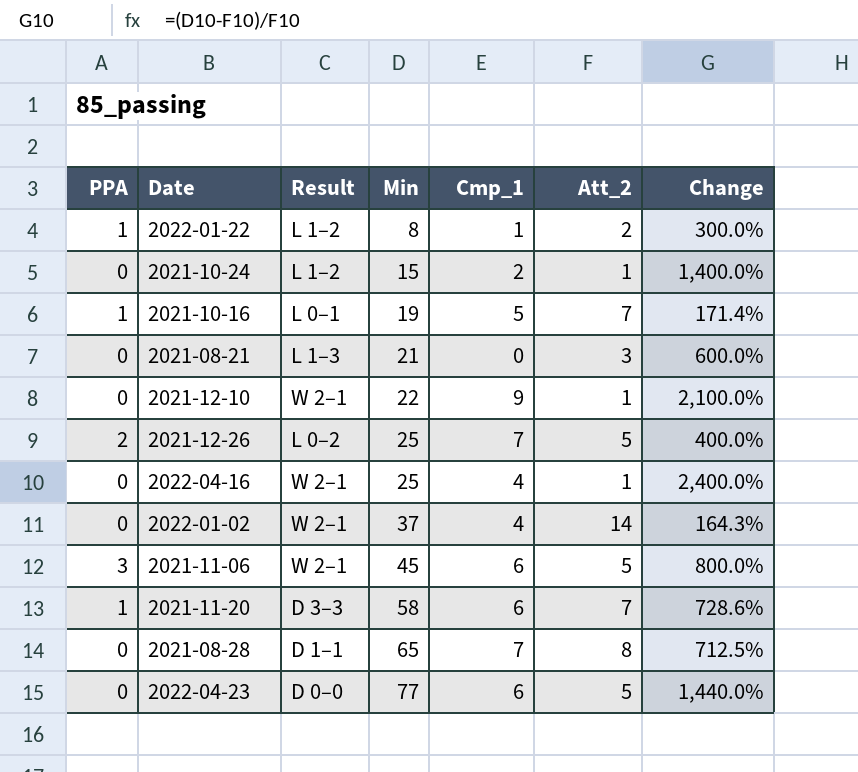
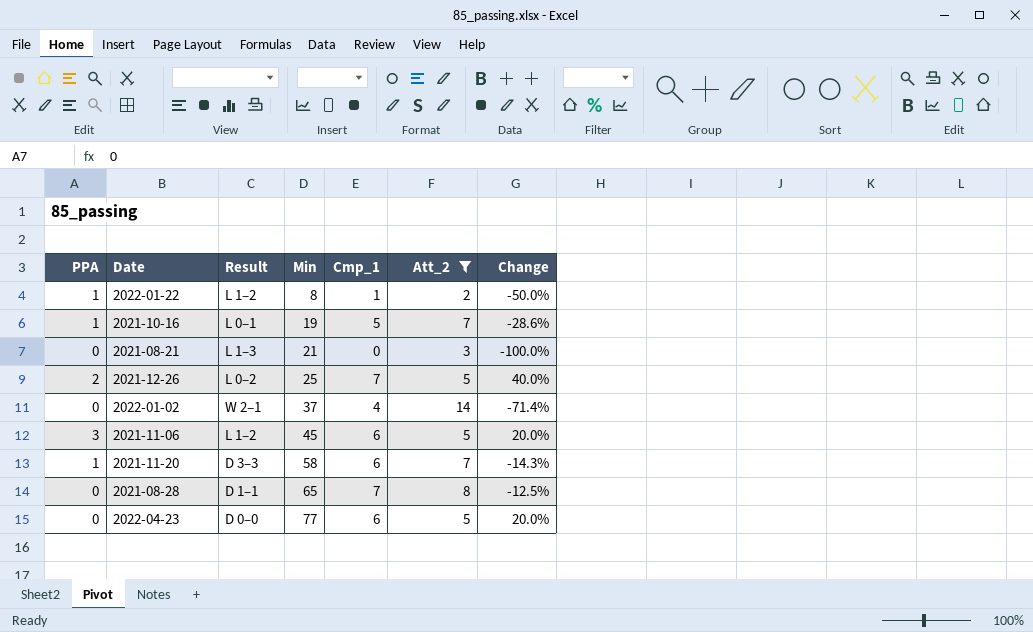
filter: none -> Att_2 != 1
column Change | formula: ([Min] - [Att_2]) / [Att_2] -> ([Cmp_1] - [Att_2]) / [Att_2]
2021-11-06 | Result: W 2–1 -> L 1–2

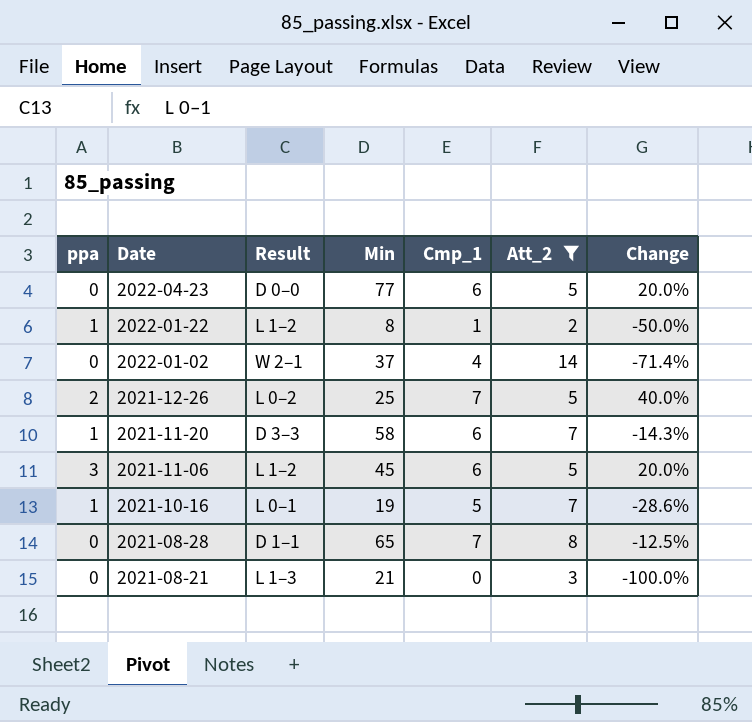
row order: Min ascending -> Date descending
column name: PPA -> ppa

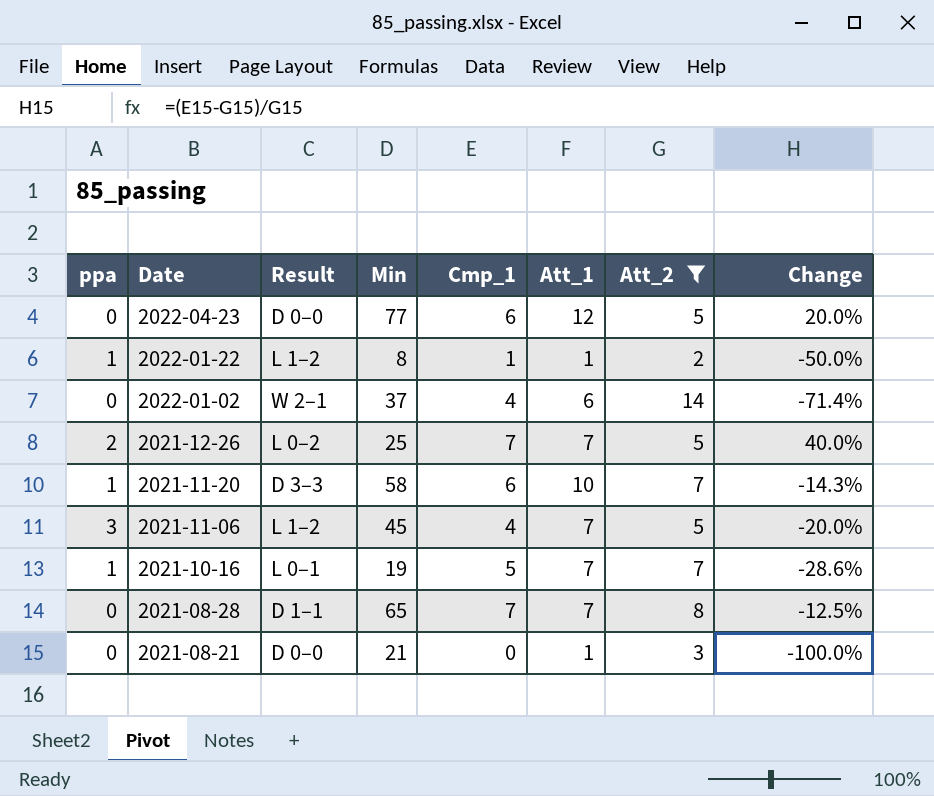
column Att_1 | position: none -> 6
2021-11-06 | Cmp_1: 6 -> 4
2021-11-06 | Change: 20.0% -> -20.0%
2021-08-21 | Result: L 1–3 -> D 0–0

